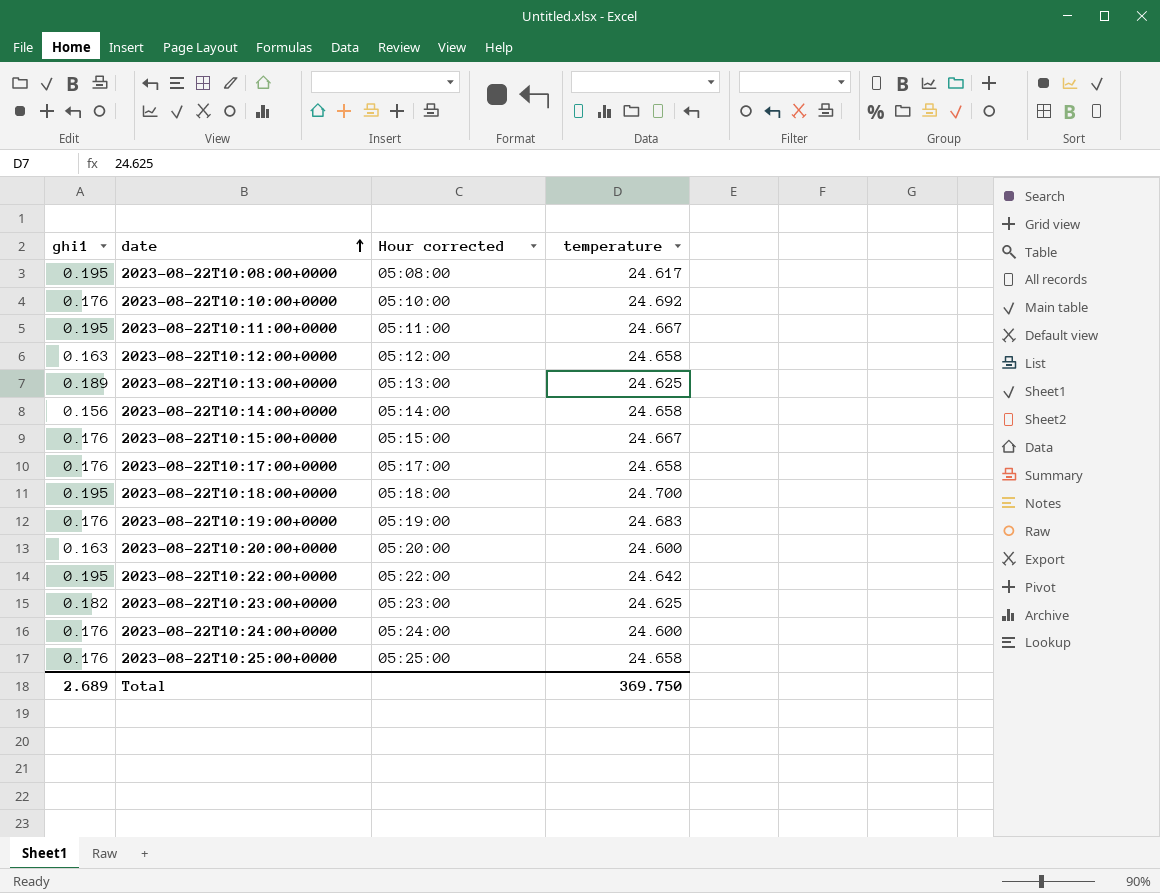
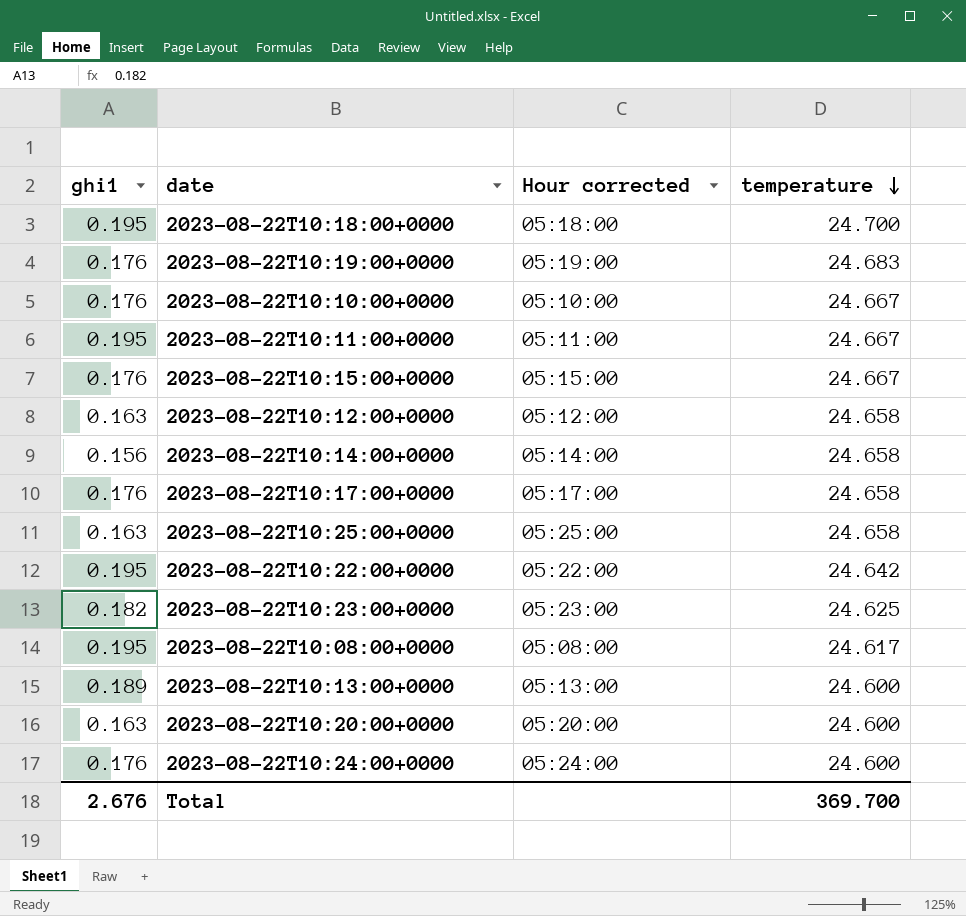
row order: date ascending -> temperature descending
2023-08-22T10:10:00+0000 | temperature: 24.692 -> 24.667
2023-08-22T10:25:00+0000 | ghi1: 0.176 -> 0.163
2023-08-22T10:13:00+0000 | temperature: 24.625 -> 24.600
Total | ghi1: 2.689 -> 2.676
Total | temperature: 369.750 -> 369.700

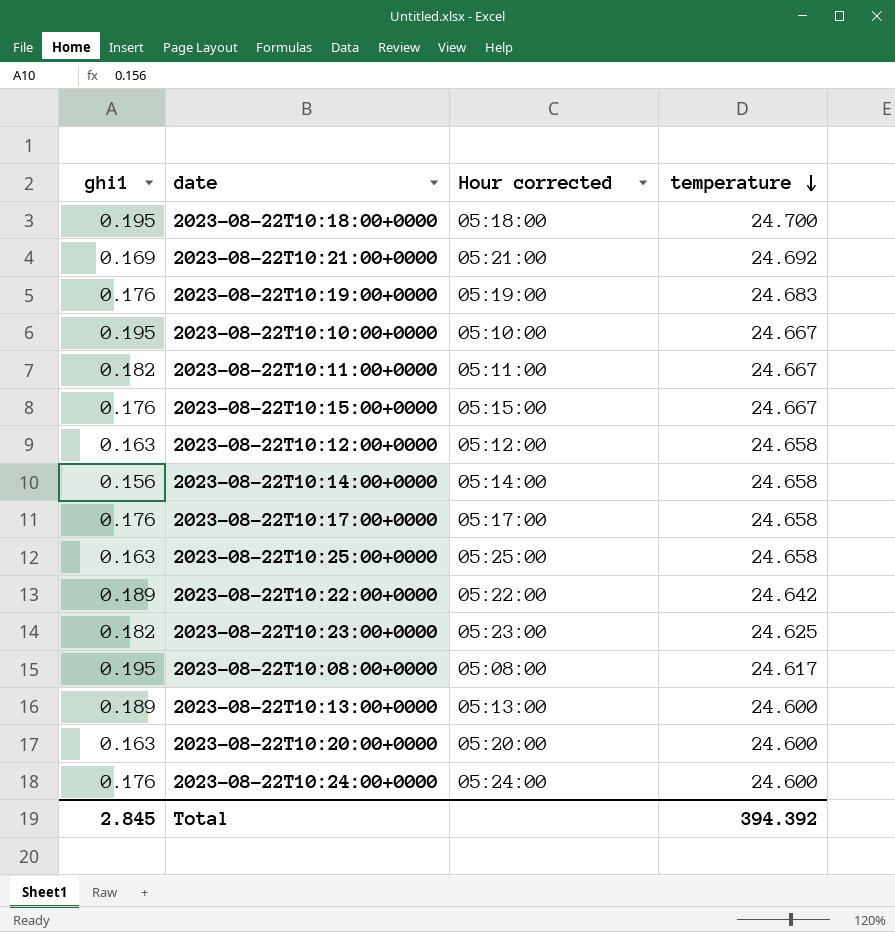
row 2023-08-22T10:21:00+0000: none -> 0.169 | 05:21:00 | 24.692
2023-08-22T10:10:00+0000 | ghi1: 0.176 -> 0.195
2023-08-22T10:11:00+0000 | ghi1: 0.195 -> 0.182
2023-08-22T10:22:00+0000 | ghi1: 0.195 -> 0.189
Total | ghi1: 2.676 -> 2.845
Total | temperature: 369.700 -> 394.392

